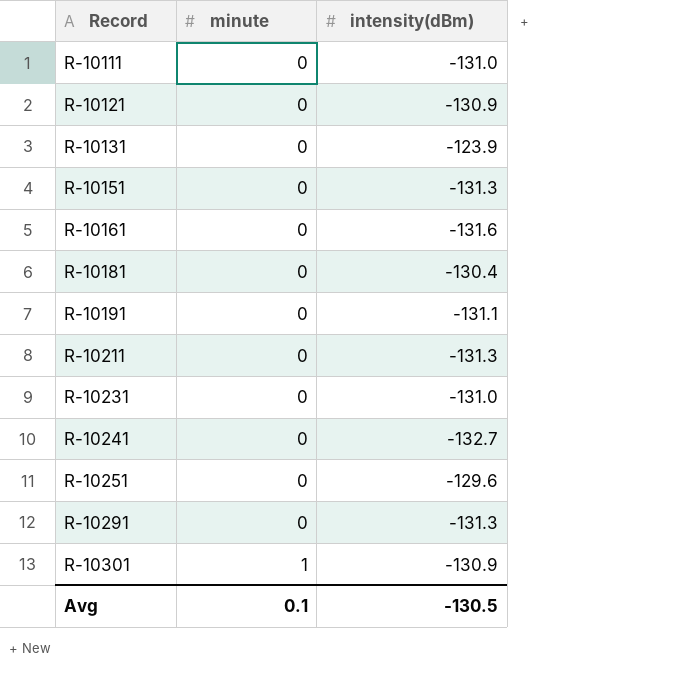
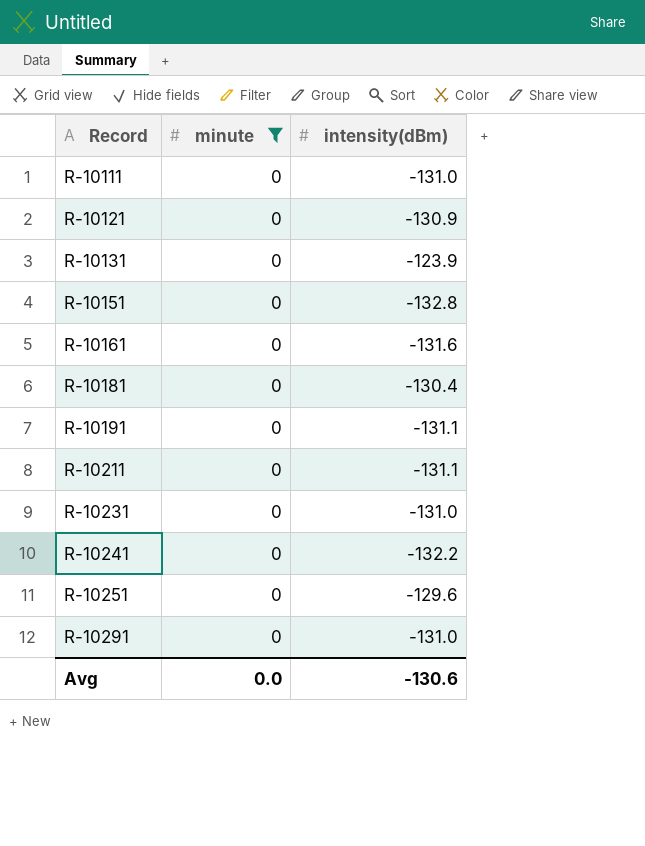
filter: none -> minute = 0
R-10151 | intensity(dBm): -131.3 -> -132.8
R-10211 | intensity(dBm): -131.3 -> -131.1
R-10241 | intensity(dBm): -132.7 -> -132.2
R-10291 | intensity(dBm): -131.3 -> -131.0
Avg | minute: 0.1 -> 0.0
Avg | intensity(dBm): -130.5 -> -130.6

